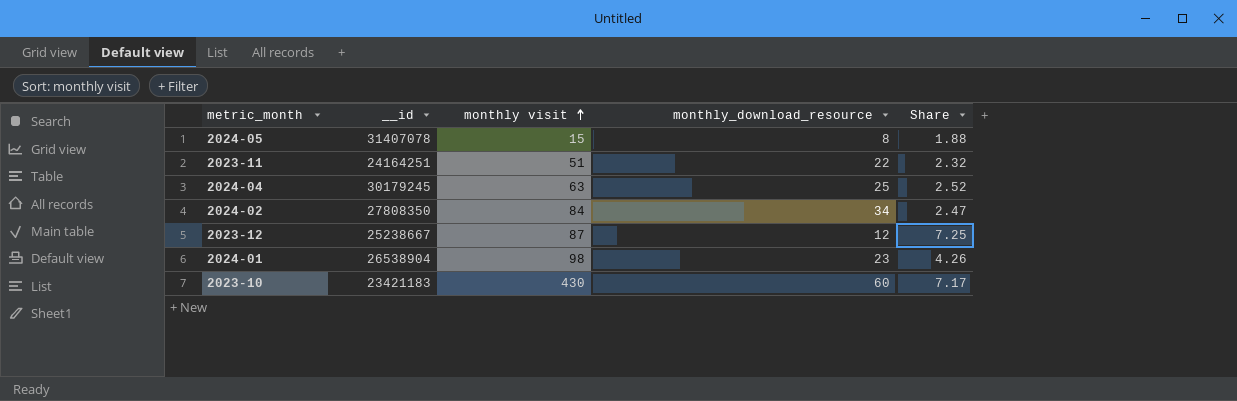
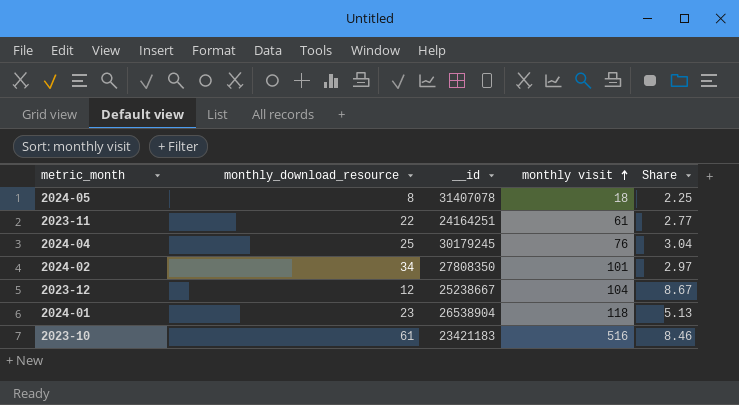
column monthly_download_resource | position: 4 -> 2
2024-05 | monthly visit: 15 -> 18
2024-05 | Share: 1.88 -> 2.25
2023-11 | monthly visit: 51 -> 61
2023-11 | Share: 2.32 -> 2.77
2024-04 | monthly visit: 63 -> 76
2024-04 | Share: 2.52 -> 3.04
2024-02 | monthly visit: 84 -> 101
2024-02 | Share: 2.47 -> 2.97
2023-12 | monthly visit: 87 -> 104
2023-12 | Share: 7.25 -> 8.67
2024-01 | monthly visit: 98 -> 118
2024-01 | Share: 4.26 -> 5.13
2023-10 | monthly_download_resource: 60 -> 61
2023-10 | monthly visit: 430 -> 516
2023-10 | Share: 7.17 -> 8.46

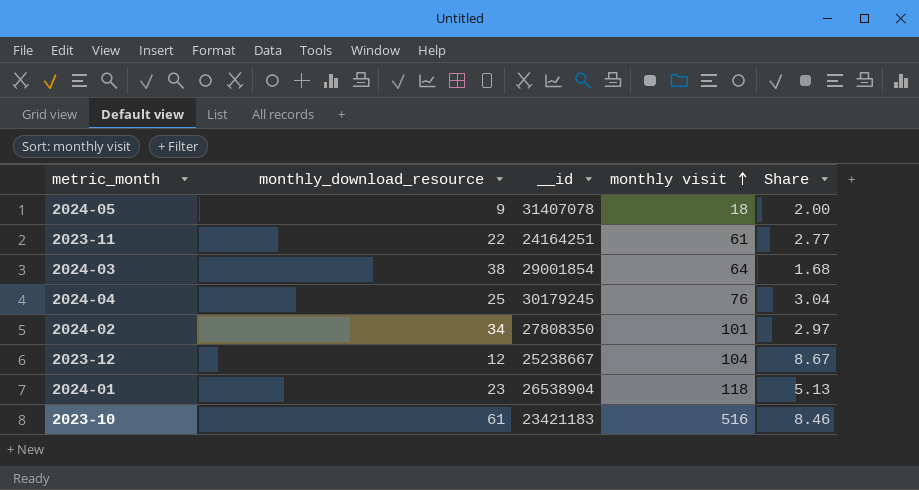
2024-05 | monthly_download_resource: 8 -> 9
2024-05 | Share: 2.25 -> 2.00
row 2024-03: none -> 38 | 29001854 | 64 | 1.68

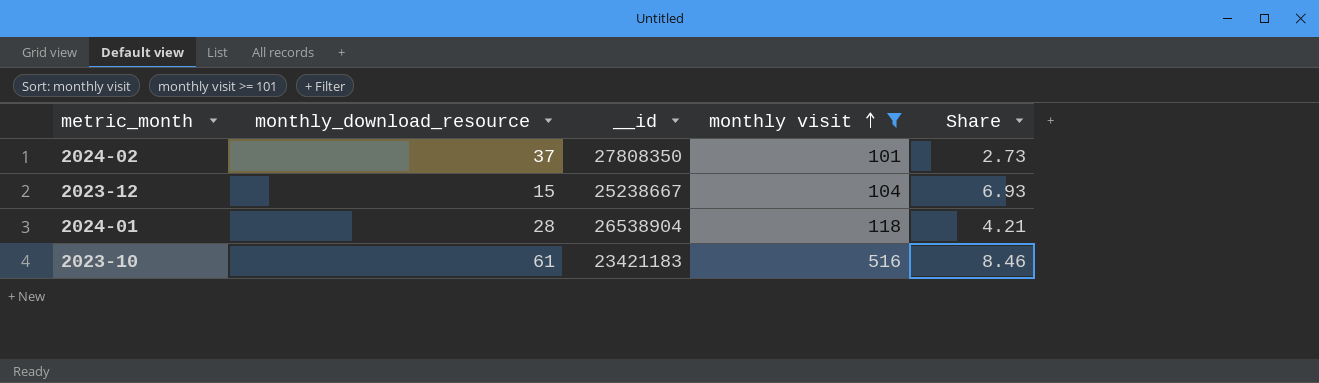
filter: none -> monthly visit >= 101
2024-02 | monthly_download_resource: 34 -> 37
2024-02 | Share: 2.97 -> 2.73
2023-12 | monthly_download_resource: 12 -> 15
2023-12 | Share: 8.67 -> 6.93
2024-01 | monthly_download_resource: 23 -> 28
2024-01 | Share: 5.13 -> 4.21

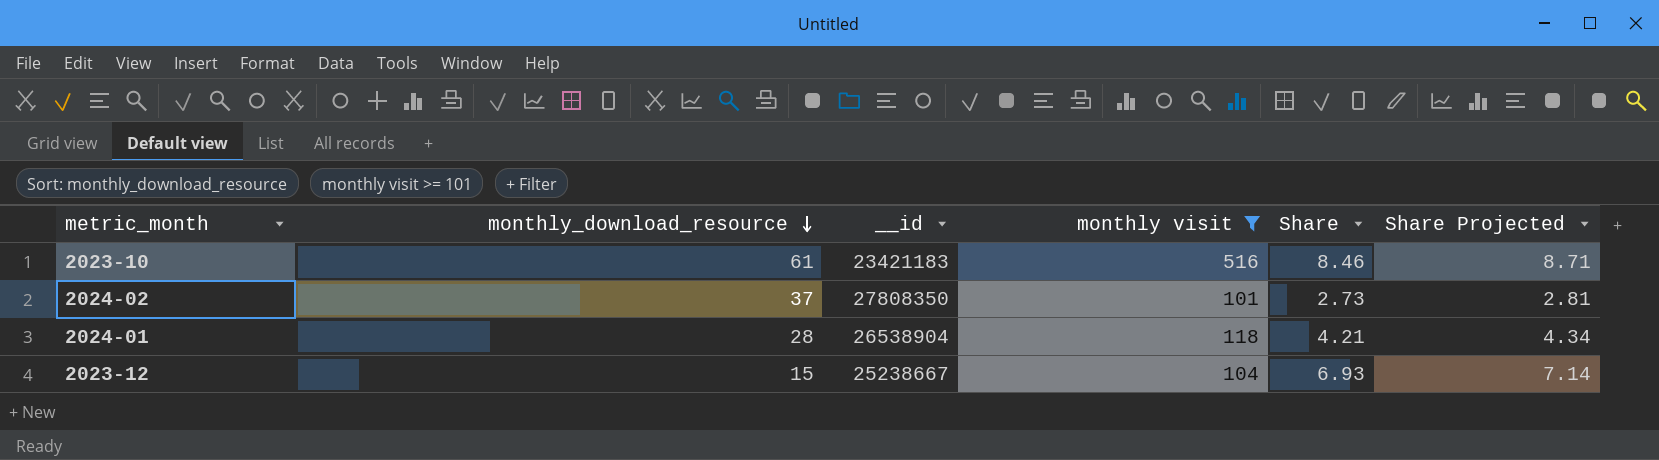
row order: monthly visit ascending -> monthly_download_resource descending
column Share Projected | formula: none -> [Share] * 1.03

